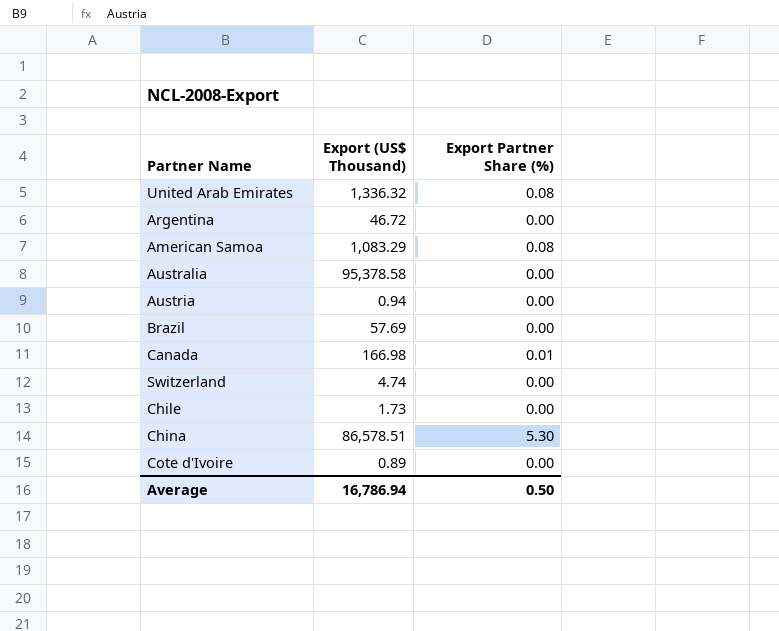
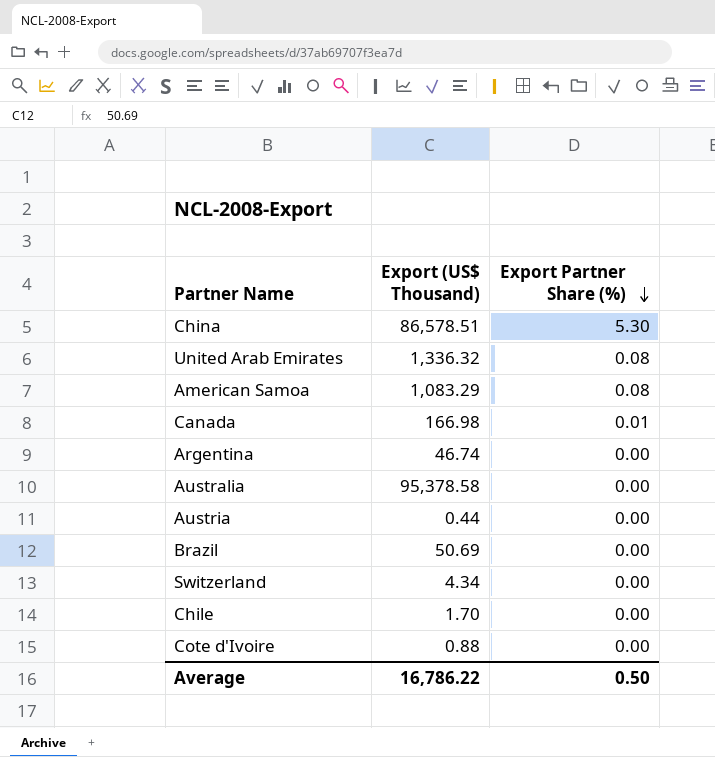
row order: none -> Export Partner Share (%) descending
Argentina | Export (US$ Thousand): 46.72 -> 46.74
Austria | Export (US$ Thousand): 0.94 -> 0.44
Brazil | Export (US$ Thousand): 57.69 -> 50.69
Switzerland | Export (US$ Thousand): 4.74 -> 4.34
Chile | Export (US$ Thousand): 1.73 -> 1.70
Cote d'Ivoire | Export (US$ Thousand): 0.89 -> 0.88
Average | Export (US$ Thousand): 16,786.94 -> 16,786.22

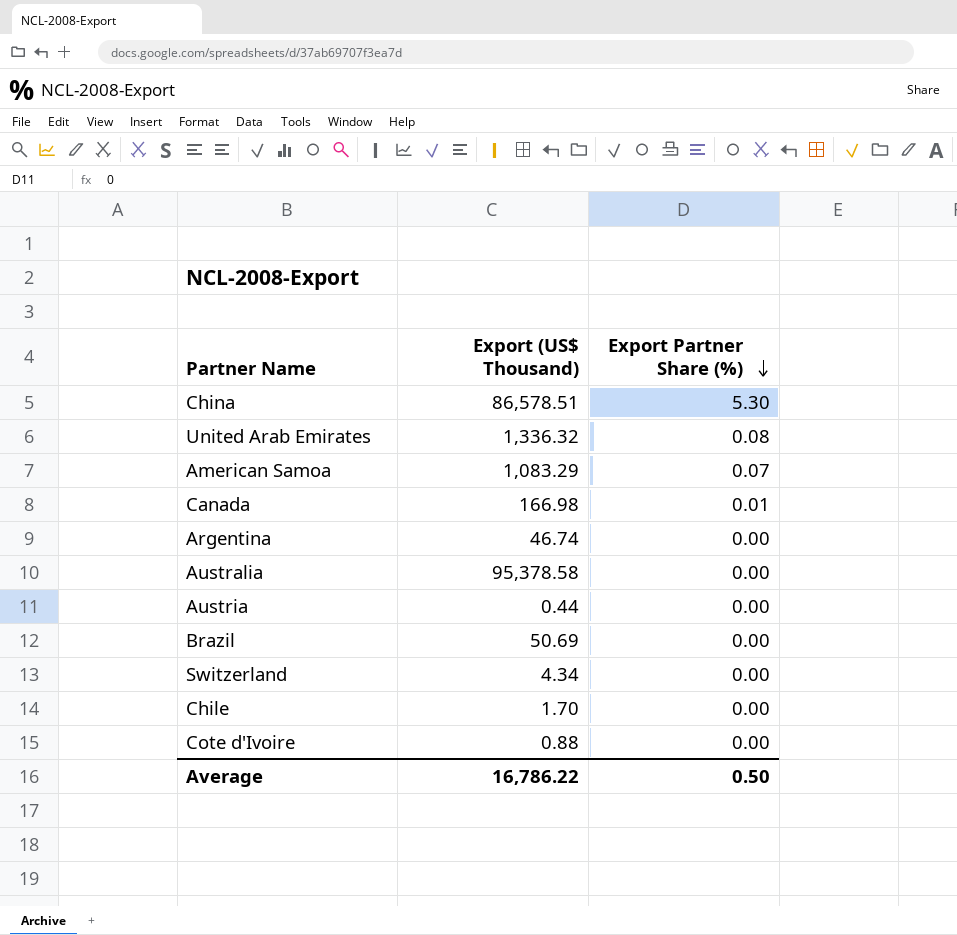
American Samoa | Export Partner Share (%): 0.08 -> 0.07

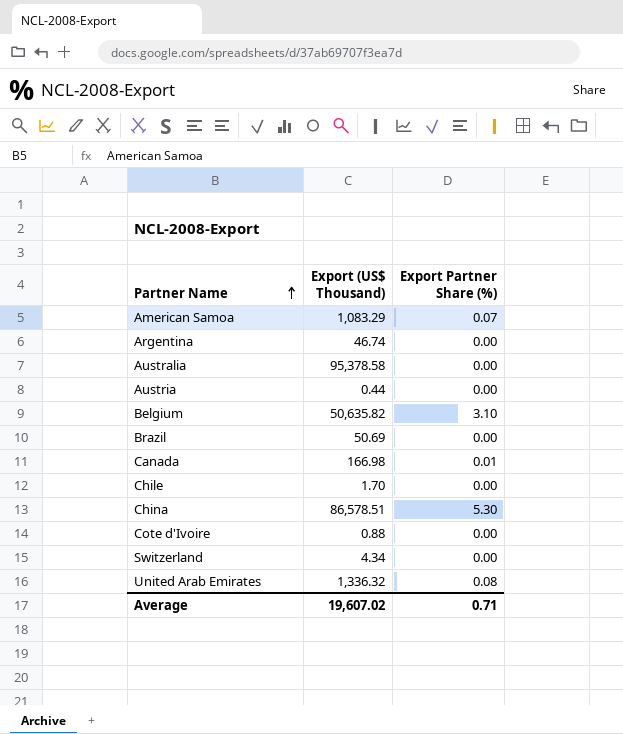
row order: Export Partner Share (%) descending -> Partner Name ascending
row Belgium: none -> 50,635.82 | 3.10
Average | Export (US$ Thousand): 16,786.22 -> 19,607.02
Average | Export Partner Share (%): 0.50 -> 0.71

